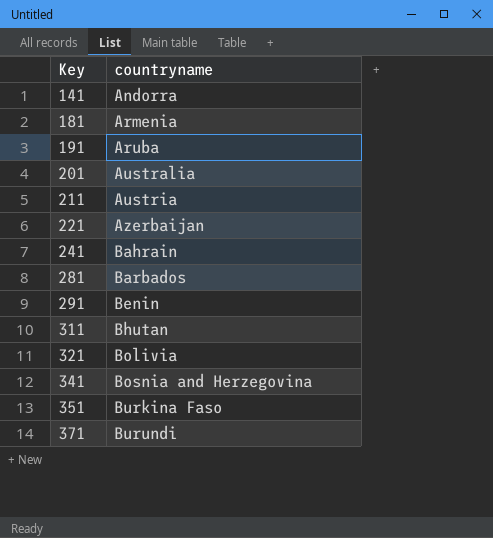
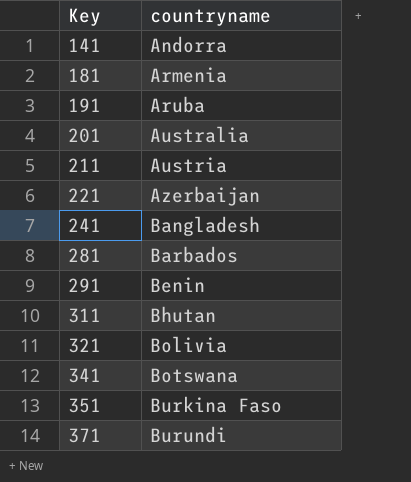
241 | countryname: Bahrain -> Bangladesh
341 | countryname: Bosnia and Herzegovina -> Botswana

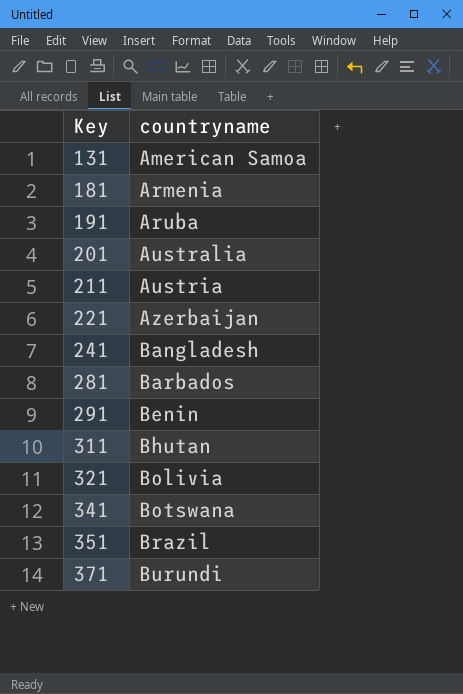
row 141: Andorra -> none
row 131: none -> American Samoa
351 | countryname: Burkina Faso -> Brazil

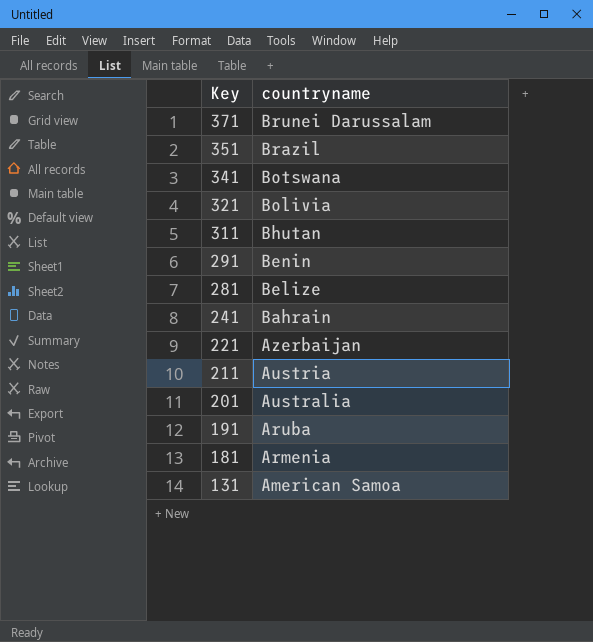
row order: Key ascending -> Key descending
371 | countryname: Burundi -> Brunei Darussalam
281 | countryname: Barbados -> Belize
241 | countryname: Bangladesh -> Bahrain

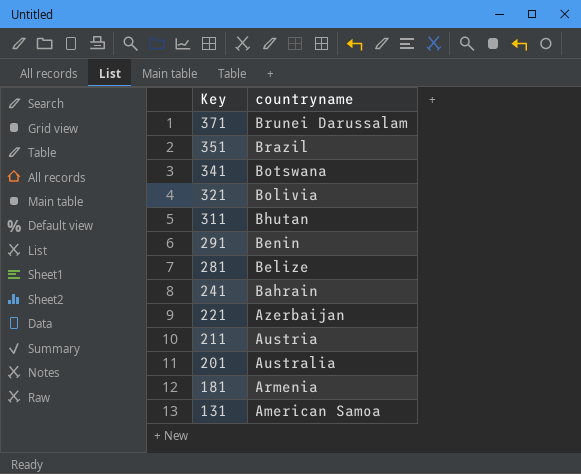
row 191: Aruba -> none

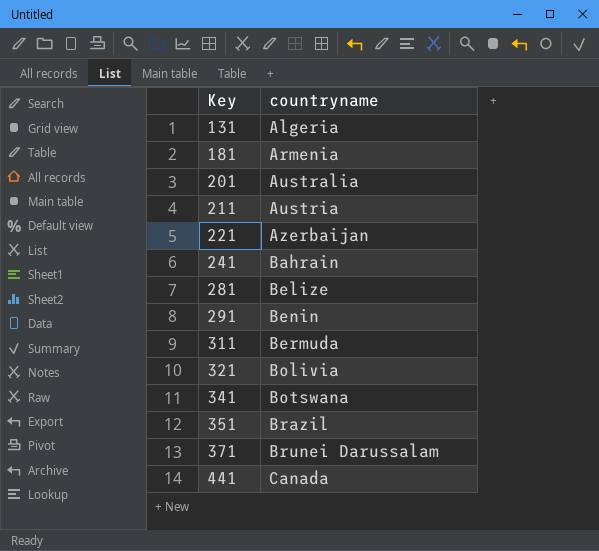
row order: Key descending -> Key ascending
131 | countryname: American Samoa -> Algeria
311 | countryname: Bhutan -> Bermuda
row 441: none -> Canada

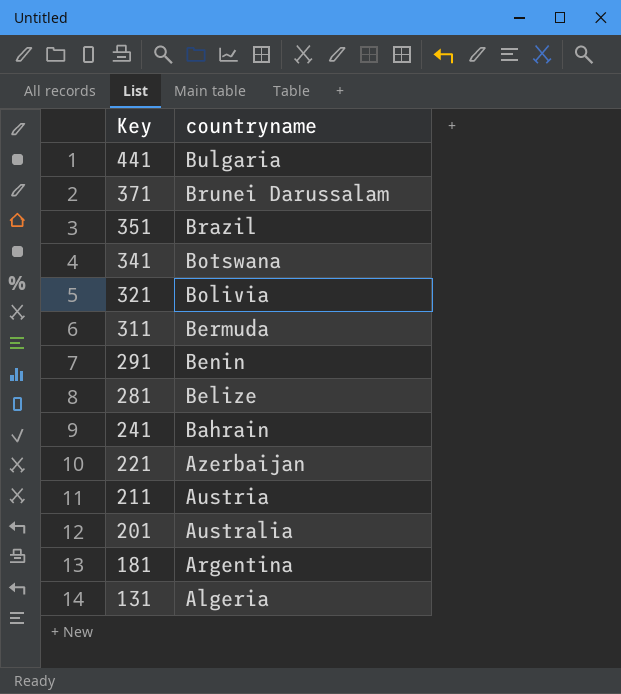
row order: Key ascending -> Key descending
441 | countryname: Canada -> Bulgaria
181 | countryname: Armenia -> Argentina

